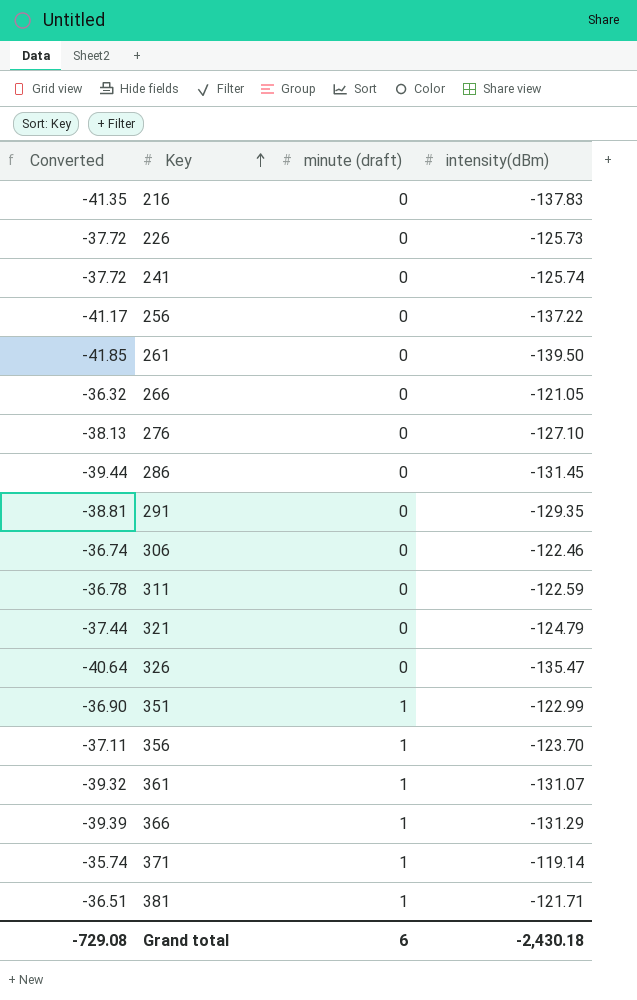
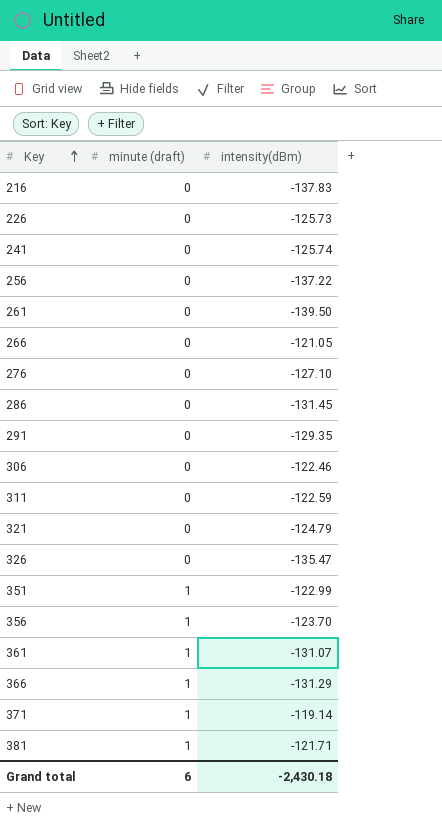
column Converted | formula: [intensity(dBm)] * 0.3 -> none

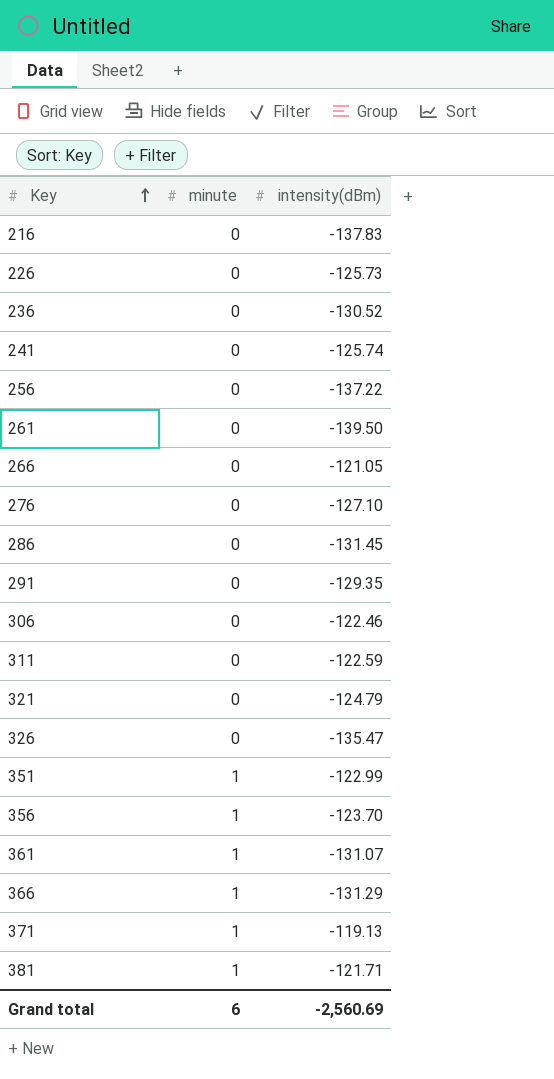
column name: minute (draft) -> minute
row 236: none -> 0 | -130.52
371 | intensity(dBm): -119.14 -> -119.13
Grand total | intensity(dBm): -2,430.18 -> -2,560.69

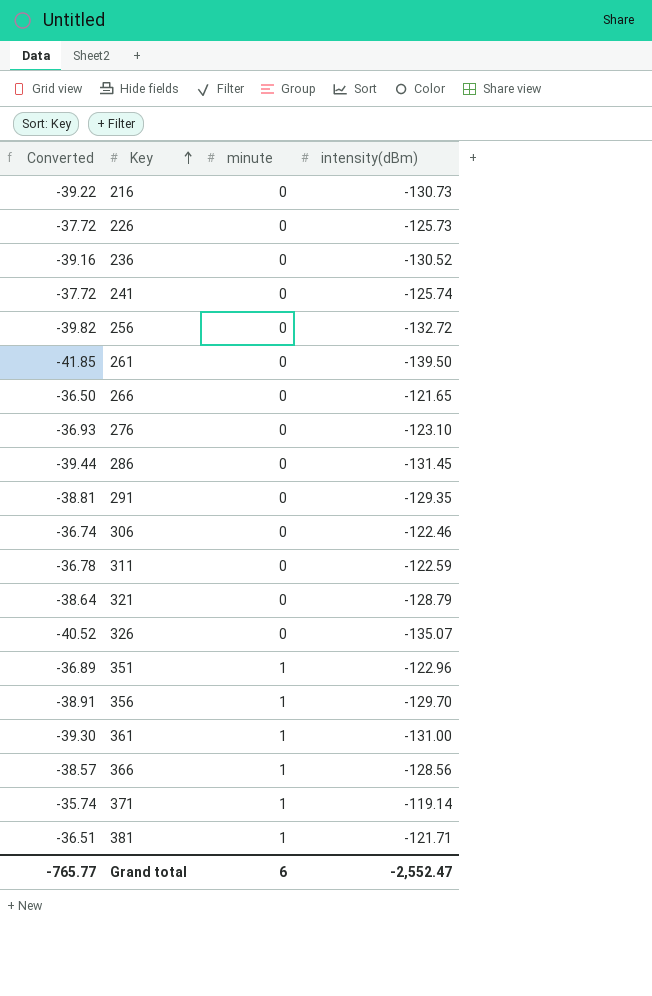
column Converted | formula: none -> [intensity(dBm)] * 0.3
216 | intensity(dBm): -137.83 -> -130.73
256 | intensity(dBm): -137.22 -> -132.72
266 | intensity(dBm): -121.05 -> -121.65
276 | intensity(dBm): -127.10 -> -123.10
321 | intensity(dBm): -124.79 -> -128.79
326 | intensity(dBm): -135.47 -> -135.07
351 | intensity(dBm): -122.99 -> -122.96
356 | intensity(dBm): -123.70 -> -129.70
361 | intensity(dBm): -131.07 -> -131.00
366 | intensity(dBm): -131.29 -> -128.56
371 | intensity(dBm): -119.13 -> -119.14
Grand total | intensity(dBm): -2,560.69 -> -2,552.47

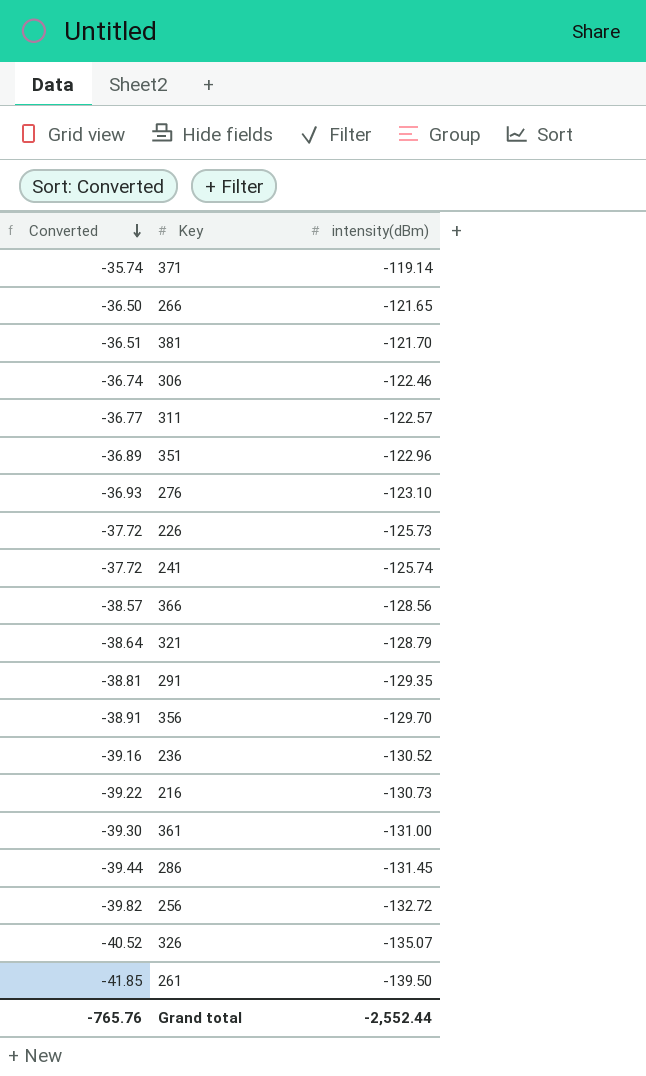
row order: Key ascending -> Converted descending
column minute | position: 3 -> none
381 | intensity(dBm): -121.71 -> -121.70
311 | Converted: -36.78 -> -36.77
311 | intensity(dBm): -122.59 -> -122.57
Grand total | Converted: -765.77 -> -765.76
Grand total | intensity(dBm): -2,552.47 -> -2,552.44

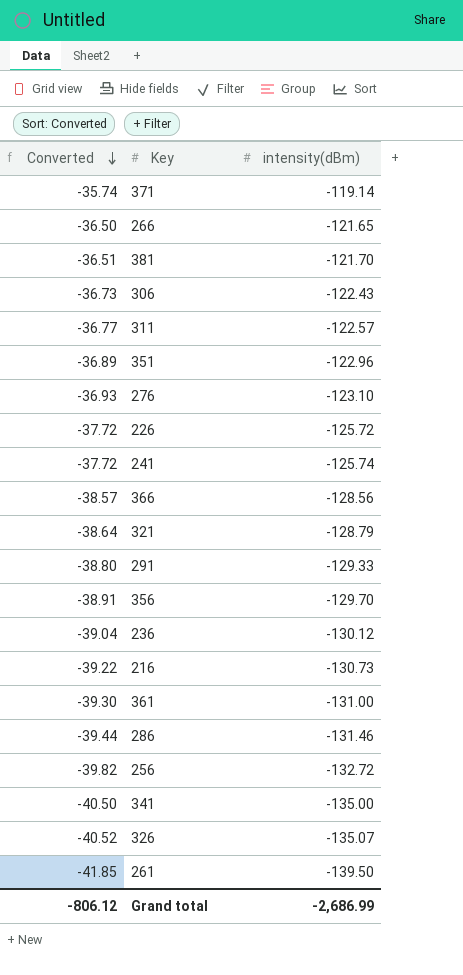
306 | Converted: -36.74 -> -36.73
306 | intensity(dBm): -122.46 -> -122.43
226 | intensity(dBm): -125.73 -> -125.72
291 | Converted: -38.81 -> -38.80
291 | intensity(dBm): -129.35 -> -129.33
236 | Converted: -39.16 -> -39.04
236 | intensity(dBm): -130.52 -> -130.12
286 | intensity(dBm): -131.45 -> -131.46
row 341: none -> -40.50 | -135.00
Grand total | Converted: -765.76 -> -806.12
Grand total | intensity(dBm): -2,552.44 -> -2,686.99

